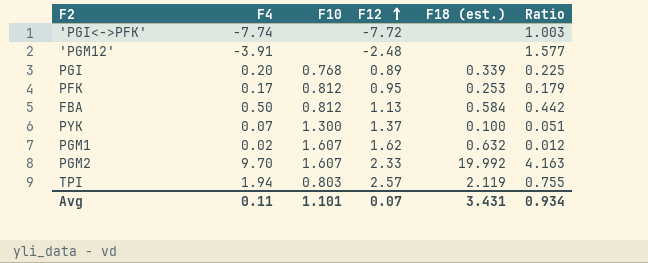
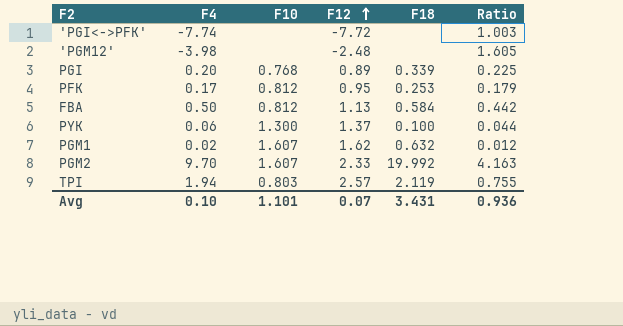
column name: F18 (est.) -> F18
'PGM12' | F4: -3.91 -> -3.98
'PGM12' | Ratio: 1.577 -> 1.605
PYK | F4: 0.07 -> 0.06
PYK | Ratio: 0.051 -> 0.044
Avg | F4: 0.11 -> 0.10
Avg | Ratio: 0.934 -> 0.936

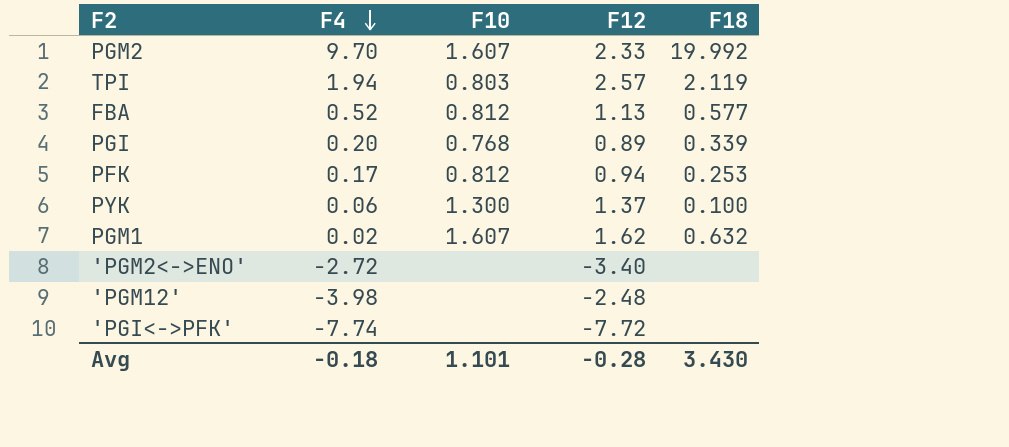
row order: F12 ascending -> F4 descending
column Ratio | formula: [F4] / [F12] -> none
FBA | F4: 0.50 -> 0.52
FBA | F18: 0.584 -> 0.577
PFK | F12: 0.95 -> 0.94
row 'PGM2<->ENO': none -> -2.72 | none | -3.40 | none
Avg | F4: 0.10 -> -0.18
Avg | F12: 0.07 -> -0.28
Avg | F18: 3.431 -> 3.430

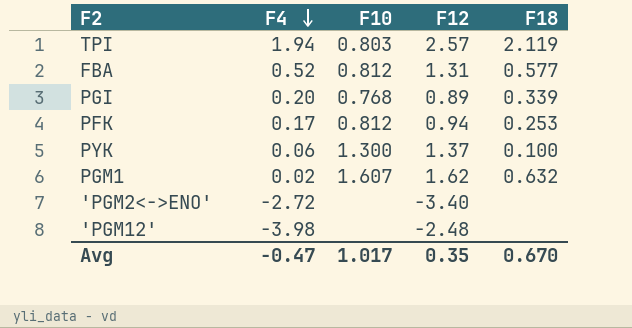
row PGM2: 9.70 | 1.607 | 2.33 | 19.992 -> none
row 'PGI<->PFK': -7.74 | none | -7.72 | none -> none
FBA | F12: 1.13 -> 1.31
Avg | F4: -0.18 -> -0.47
Avg | F10: 1.101 -> 1.017
Avg | F12: -0.28 -> 0.35
Avg | F18: 3.430 -> 0.670

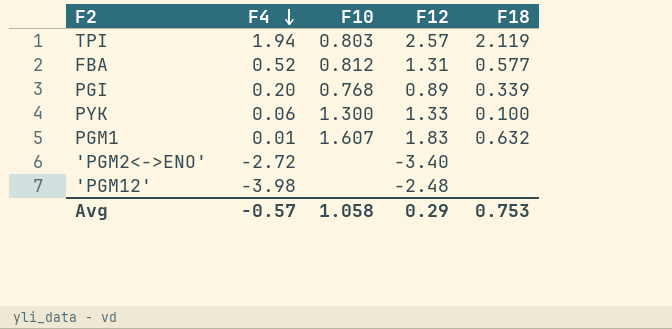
row PFK: 0.17 | 0.812 | 0.94 | 0.253 -> none
PYK | F12: 1.37 -> 1.33
PGM1 | F4: 0.02 -> 0.01
PGM1 | F12: 1.62 -> 1.83
Avg | F4: -0.47 -> -0.57
Avg | F10: 1.017 -> 1.058
Avg | F12: 0.35 -> 0.29
Avg | F18: 0.670 -> 0.753

